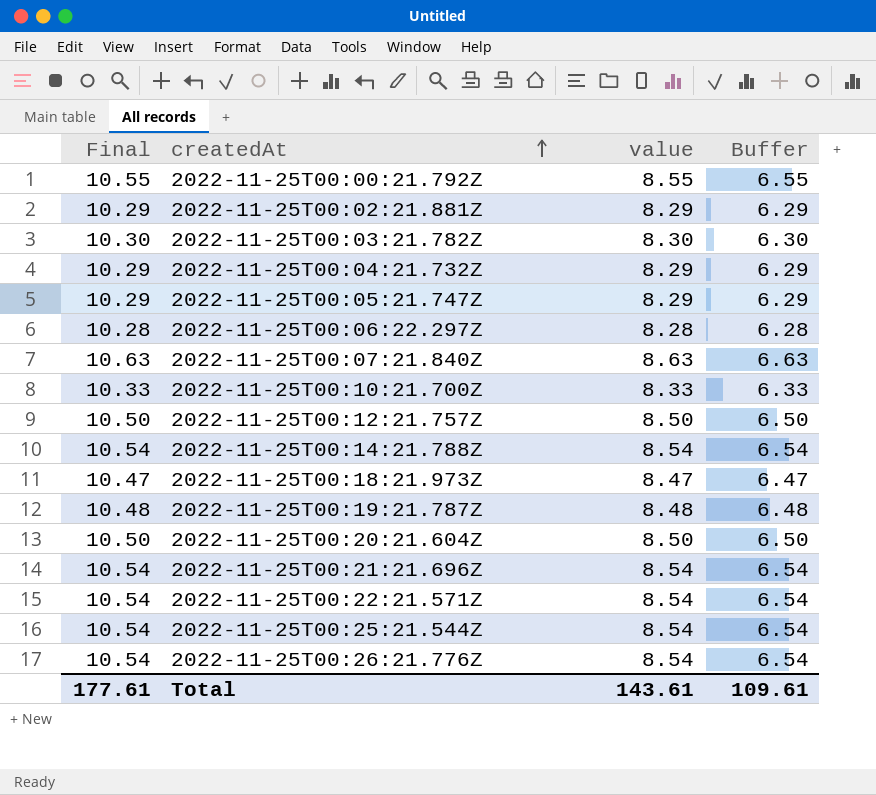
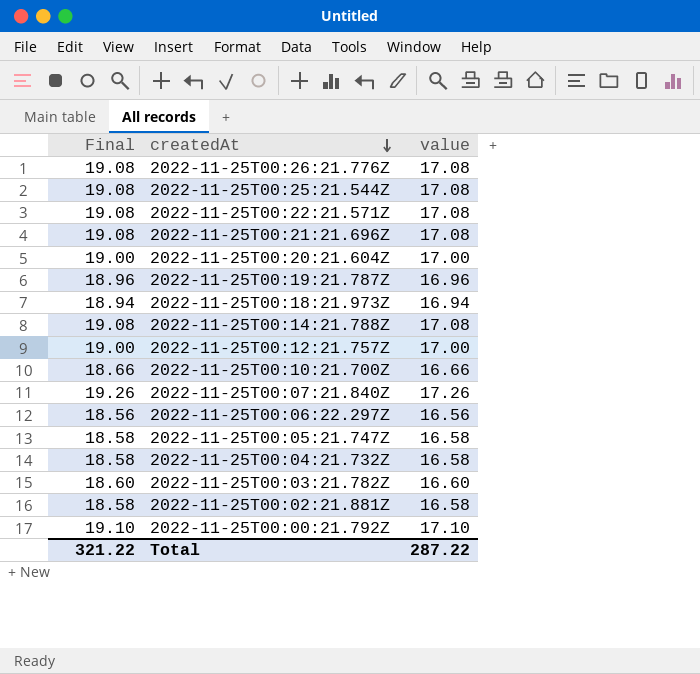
row order: createdAt ascending -> createdAt descending
column Buffer | formula: [value] - 2 -> none
2022-11-25T00:26:21.776Z | Final: 10.54 -> 19.08
2022-11-25T00:26:21.776Z | value: 8.54 -> 17.08
2022-11-25T00:25:21.544Z | Final: 10.54 -> 19.08
2022-11-25T00:25:21.544Z | value: 8.54 -> 17.08
2022-11-25T00:22:21.571Z | Final: 10.54 -> 19.08
2022-11-25T00:22:21.571Z | value: 8.54 -> 17.08
2022-11-25T00:21:21.696Z | Final: 10.54 -> 19.08
2022-11-25T00:21:21.696Z | value: 8.54 -> 17.08
2022-11-25T00:20:21.604Z | Final: 10.50 -> 19.00
2022-11-25T00:20:21.604Z | value: 8.50 -> 17.00
2022-11-25T00:19:21.787Z | Final: 10.48 -> 18.96
2022-11-25T00:19:21.787Z | value: 8.48 -> 16.96
2022-11-25T00:18:21.973Z | Final: 10.47 -> 18.94
2022-11-25T00:18:21.973Z | value: 8.47 -> 16.94
2022-11-25T00:14:21.788Z | Final: 10.54 -> 19.08
2022-11-25T00:14:21.788Z | value: 8.54 -> 17.08
2022-11-25T00:12:21.757Z | Final: 10.50 -> 19.00
2022-11-25T00:12:21.757Z | value: 8.50 -> 17.00
2022-11-25T00:10:21.700Z | Final: 10.33 -> 18.66
2022-11-25T00:10:21.700Z | value: 8.33 -> 16.66
2022-11-25T00:07:21.840Z | Final: 10.63 -> 19.26
2022-11-25T00:07:21.840Z | value: 8.63 -> 17.26
2022-11-25T00:06:22.297Z | Final: 10.28 -> 18.56
2022-11-25T00:06:22.297Z | value: 8.28 -> 16.56
2022-11-25T00:05:21.747Z | Final: 10.29 -> 18.58
2022-11-25T00:05:21.747Z | value: 8.29 -> 16.58
2022-11-25T00:04:21.732Z | Final: 10.29 -> 18.58
2022-11-25T00:04:21.732Z | value: 8.29 -> 16.58
2022-11-25T00:03:21.782Z | Final: 10.30 -> 18.60
2022-11-25T00:03:21.782Z | value: 8.30 -> 16.60
2022-11-25T00:02:21.881Z | Final: 10.29 -> 18.58
2022-11-25T00:02:21.881Z | value: 8.29 -> 16.58
2022-11-25T00:00:21.792Z | Final: 10.55 -> 19.10
2022-11-25T00:00:21.792Z | value: 8.55 -> 17.10
Total | Final: 177.61 -> 321.22
Total | value: 143.61 -> 287.22

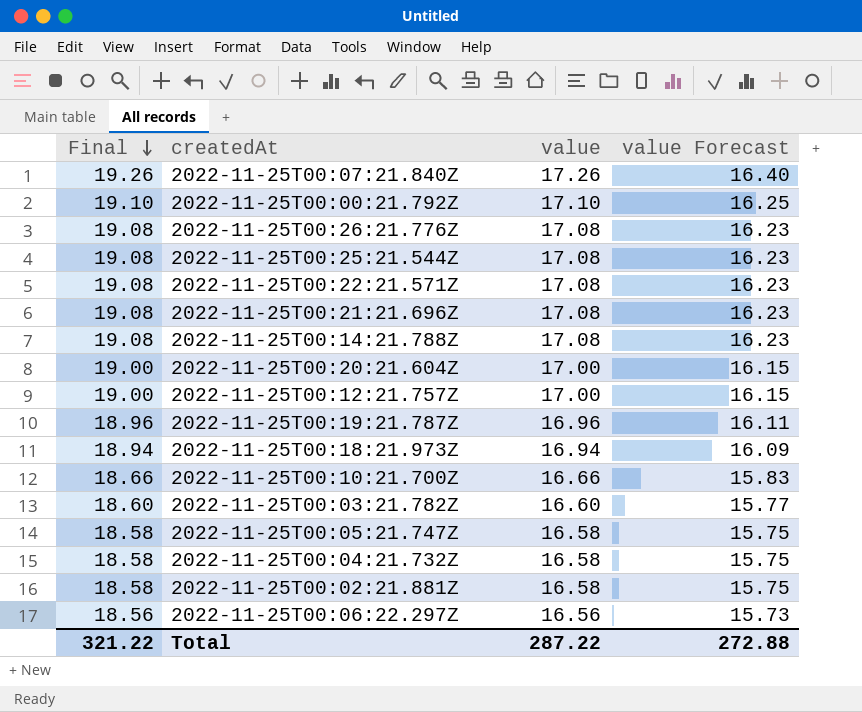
row order: createdAt descending -> Final descending
column value Forecast | formula: none -> [value] * 0.95

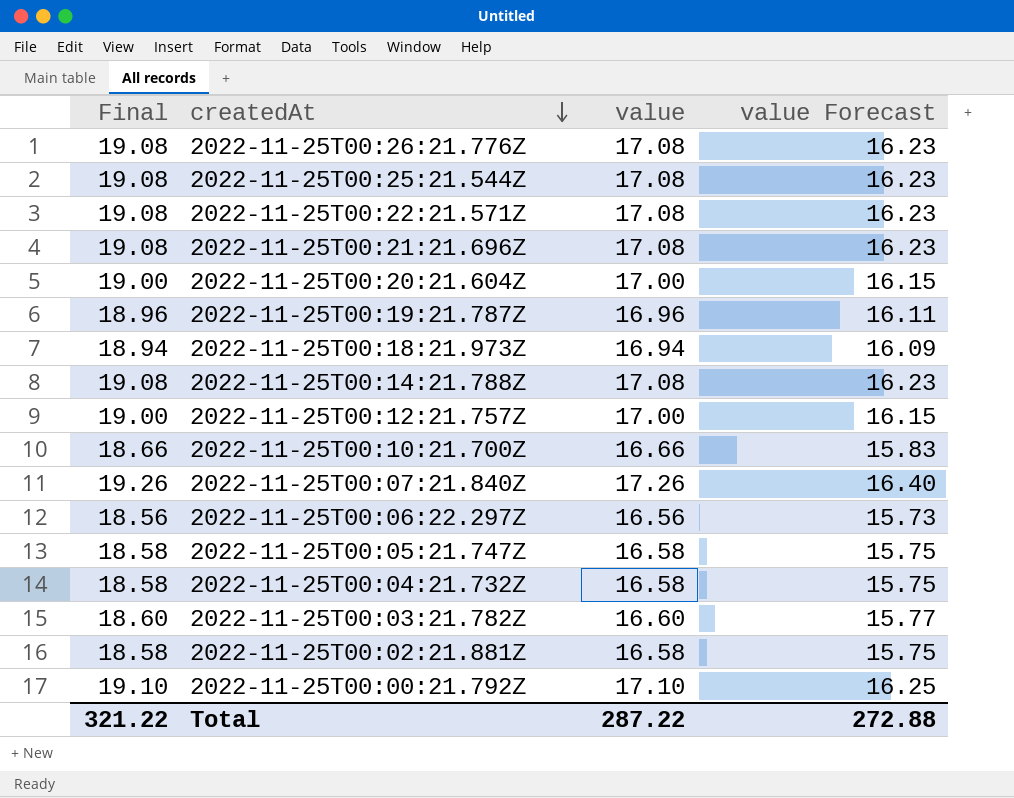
row order: Final descending -> createdAt descending

